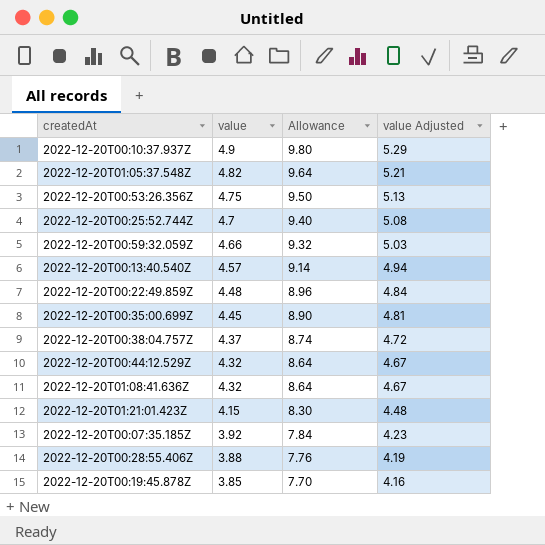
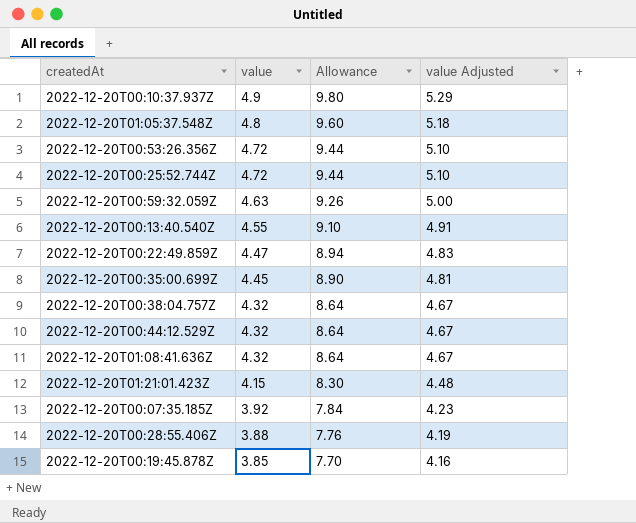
2022-12-20T01:05:37.548Z | value: 4.82 -> 4.8
2022-12-20T01:05:37.548Z | Allowance: 9.64 -> 9.60
2022-12-20T01:05:37.548Z | value Adjusted: 5.21 -> 5.18
2022-12-20T00:53:26.356Z | value: 4.75 -> 4.72
2022-12-20T00:53:26.356Z | Allowance: 9.50 -> 9.44
2022-12-20T00:53:26.356Z | value Adjusted: 5.13 -> 5.10
2022-12-20T00:25:52.744Z | value: 4.7 -> 4.72
2022-12-20T00:25:52.744Z | Allowance: 9.40 -> 9.44
2022-12-20T00:25:52.744Z | value Adjusted: 5.08 -> 5.10
2022-12-20T00:59:32.059Z | value: 4.66 -> 4.63
2022-12-20T00:59:32.059Z | Allowance: 9.32 -> 9.26
2022-12-20T00:59:32.059Z | value Adjusted: 5.03 -> 5.00
2022-12-20T00:13:40.540Z | value: 4.57 -> 4.55
2022-12-20T00:13:40.540Z | Allowance: 9.14 -> 9.10
2022-12-20T00:13:40.540Z | value Adjusted: 4.94 -> 4.91
2022-12-20T00:22:49.859Z | value: 4.48 -> 4.47
2022-12-20T00:22:49.859Z | Allowance: 8.96 -> 8.94
2022-12-20T00:22:49.859Z | value Adjusted: 4.84 -> 4.83
2022-12-20T00:38:04.757Z | value: 4.37 -> 4.32
2022-12-20T00:38:04.757Z | Allowance: 8.74 -> 8.64
2022-12-20T00:38:04.757Z | value Adjusted: 4.72 -> 4.67

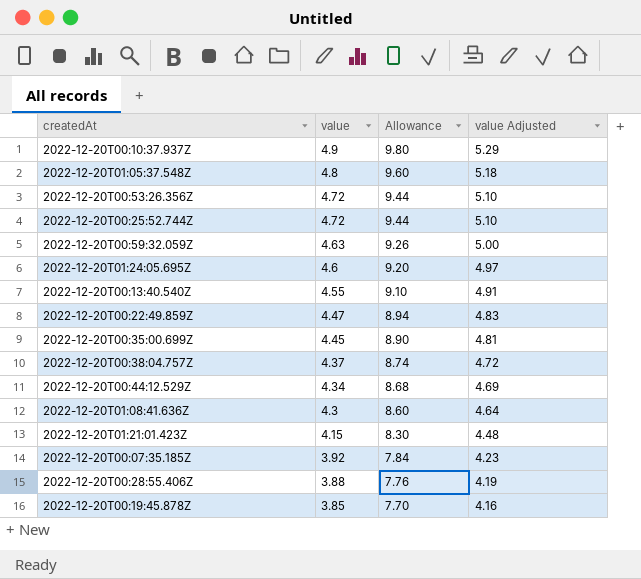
row 2022-12-20T01:24:05.695Z: none -> 4.6 | 9.20 | 4.97
2022-12-20T00:38:04.757Z | value: 4.32 -> 4.37
2022-12-20T00:38:04.757Z | Allowance: 8.64 -> 8.74
2022-12-20T00:38:04.757Z | value Adjusted: 4.67 -> 4.72
2022-12-20T00:44:12.529Z | value: 4.32 -> 4.34
2022-12-20T00:44:12.529Z | Allowance: 8.64 -> 8.68
2022-12-20T00:44:12.529Z | value Adjusted: 4.67 -> 4.69
2022-12-20T01:08:41.636Z | value: 4.32 -> 4.3
2022-12-20T01:08:41.636Z | Allowance: 8.64 -> 8.60
2022-12-20T01:08:41.636Z | value Adjusted: 4.67 -> 4.64

